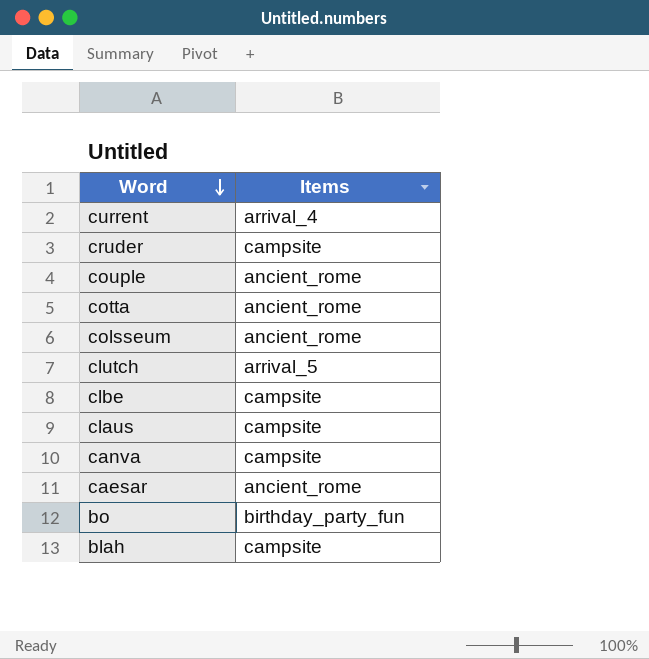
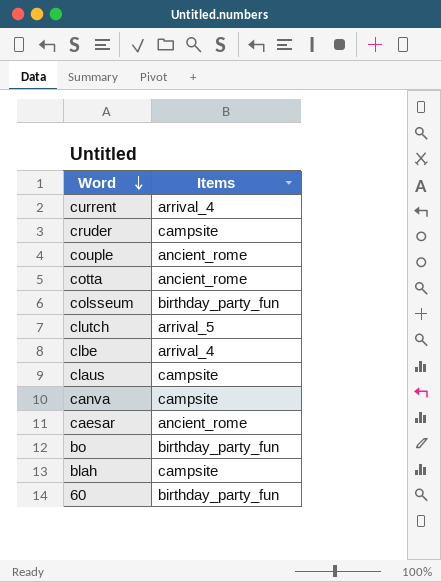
colsseum | Items: ancient_rome -> birthday_party_fun
clbe | Items: campsite -> arrival_4
row 60: none -> birthday_party_fun

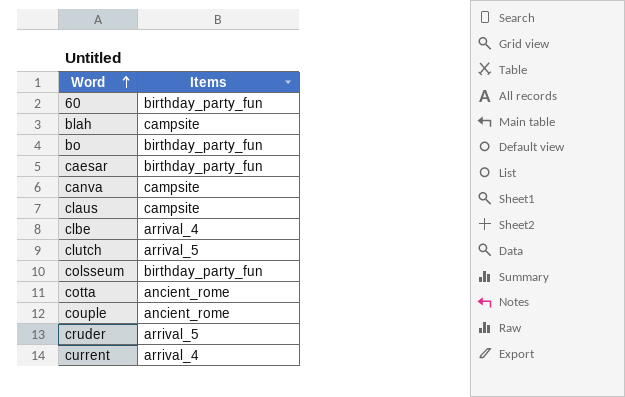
row order: Word descending -> Word ascending
caesar | Items: ancient_rome -> birthday_party_fun
cruder | Items: campsite -> arrival_5

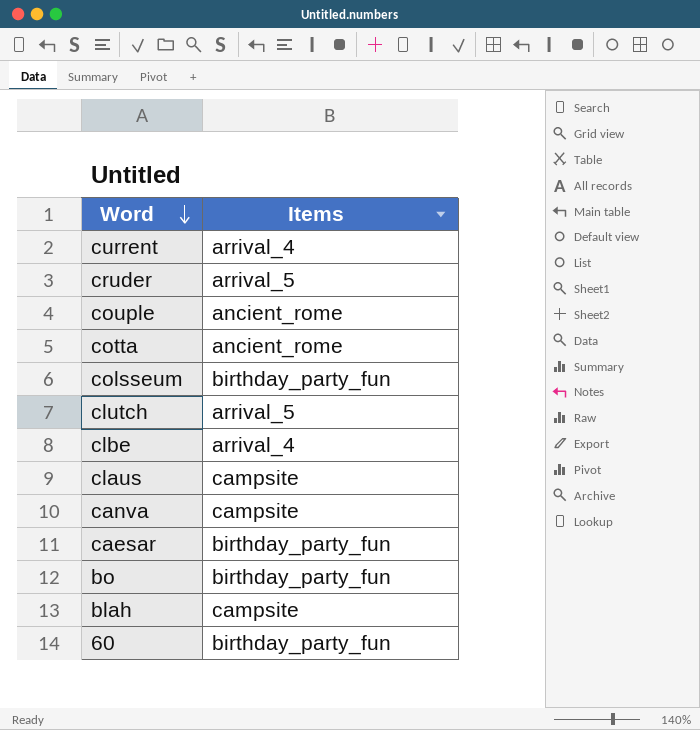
row order: Word ascending -> Word descending

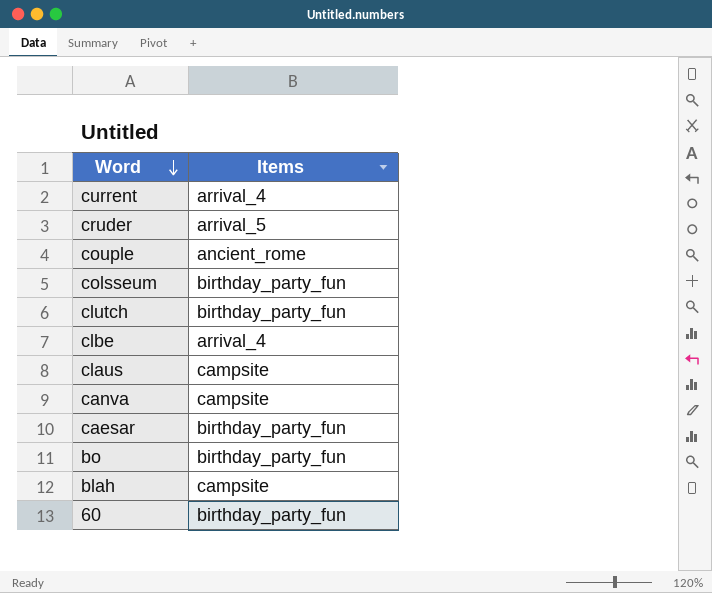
row cotta: ancient_rome -> none
clutch | Items: arrival_5 -> birthday_party_fun

